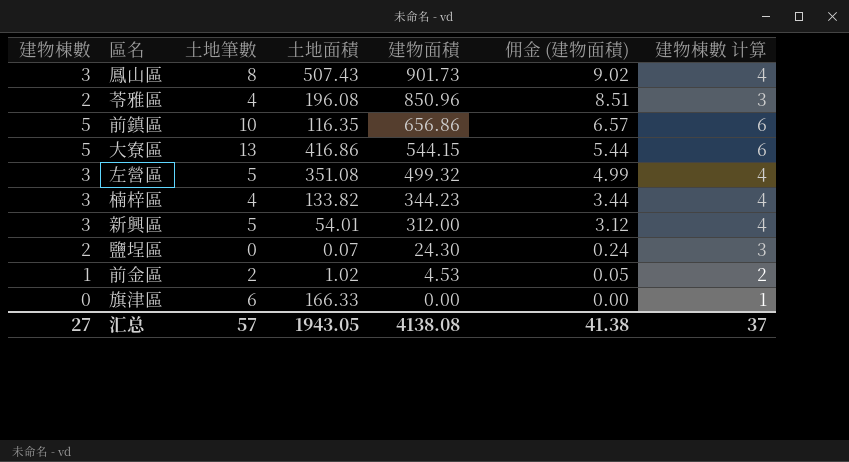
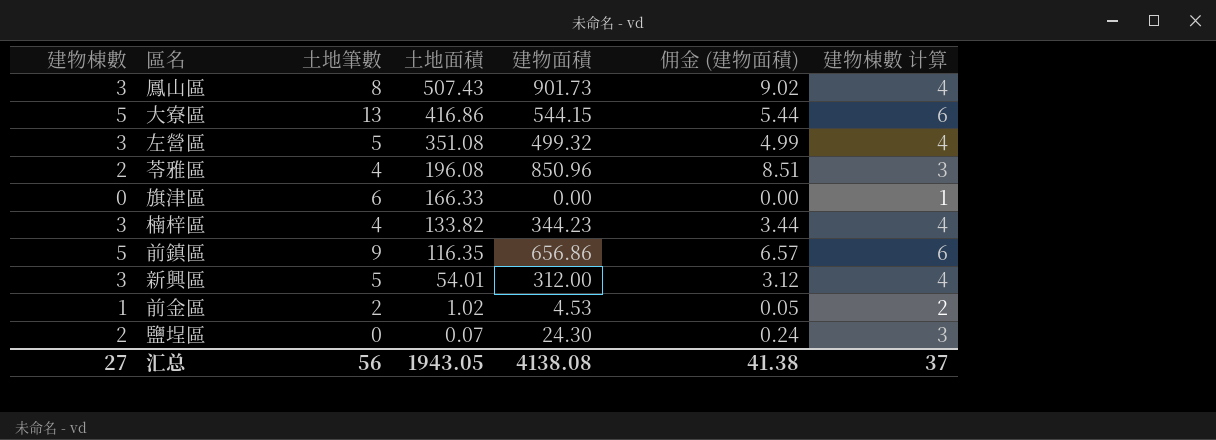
row order: 建物面積 descending -> 土地面積 descending
前鎮區 | 土地筆數: 10 -> 9
汇总 | 土地筆數: 57 -> 56

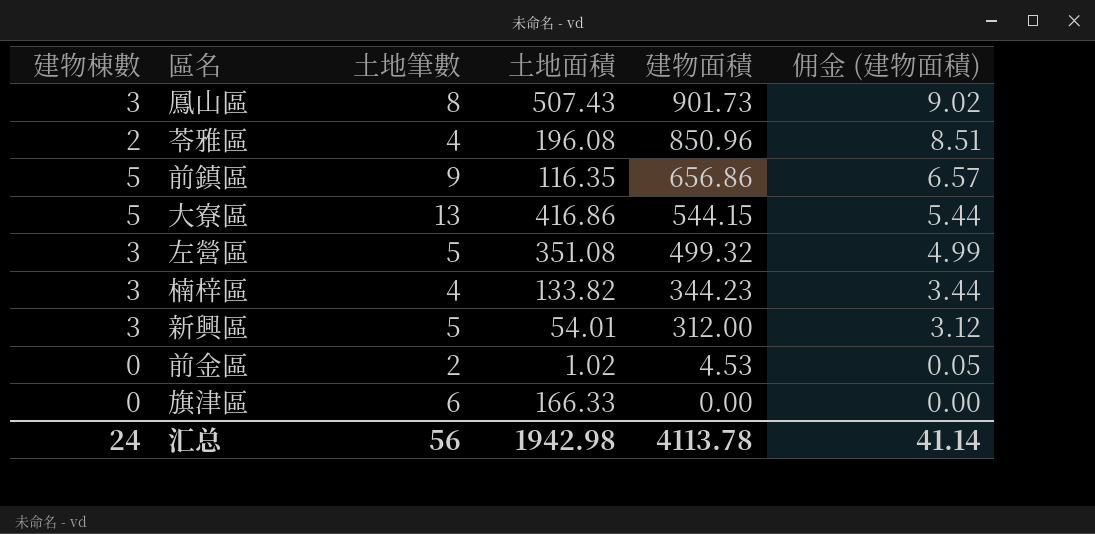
row order: 土地面積 descending -> 建物面積 descending
column 建物棟數 计算 | formula: [建物棟數] + 1 -> none
row 鹽埕區: 2 | 0 | 0.07 | 24.30 | 0.24 | 3 -> none
前金區 | 建物棟數: 1 -> 0
汇总 | 建物棟數: 27 -> 24
汇总 | 土地面積: 1943.05 -> 1942.98
汇总 | 建物面積: 4138.08 -> 4113.78
汇总 | 佣金 (建物面積): 41.38 -> 41.14

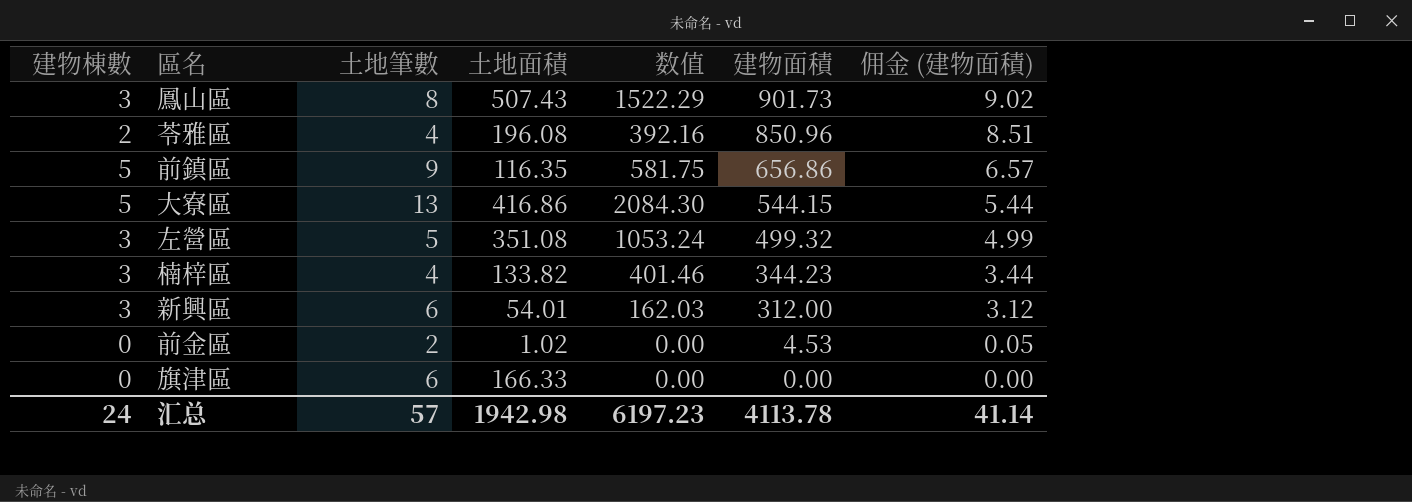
column 数值 | formula: none -> [建物棟數] * [土地面積]
新興區 | 土地筆數: 5 -> 6
汇总 | 土地筆數: 56 -> 57

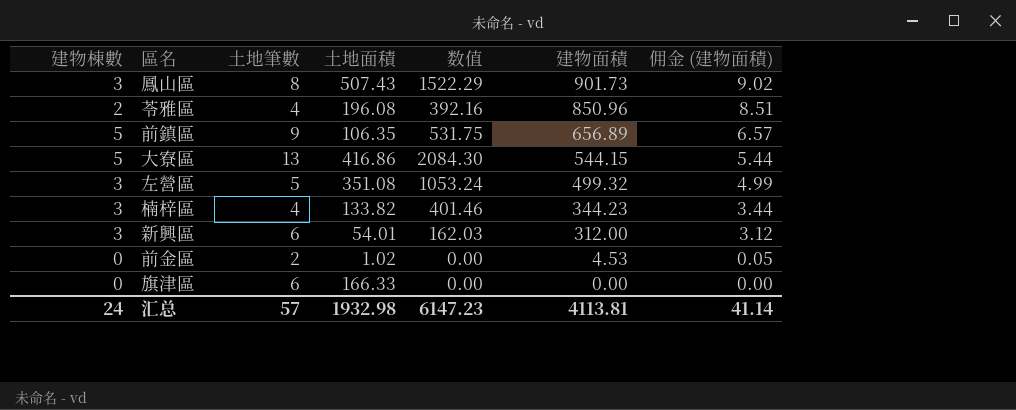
前鎮區 | 土地面積: 116.35 -> 106.35
前鎮區 | 数值: 581.75 -> 531.75
前鎮區 | 建物面積: 656.86 -> 656.89
汇总 | 土地面積: 1942.98 -> 1932.98
汇总 | 数值: 6197.23 -> 6147.23
汇总 | 建物面積: 4113.78 -> 4113.81

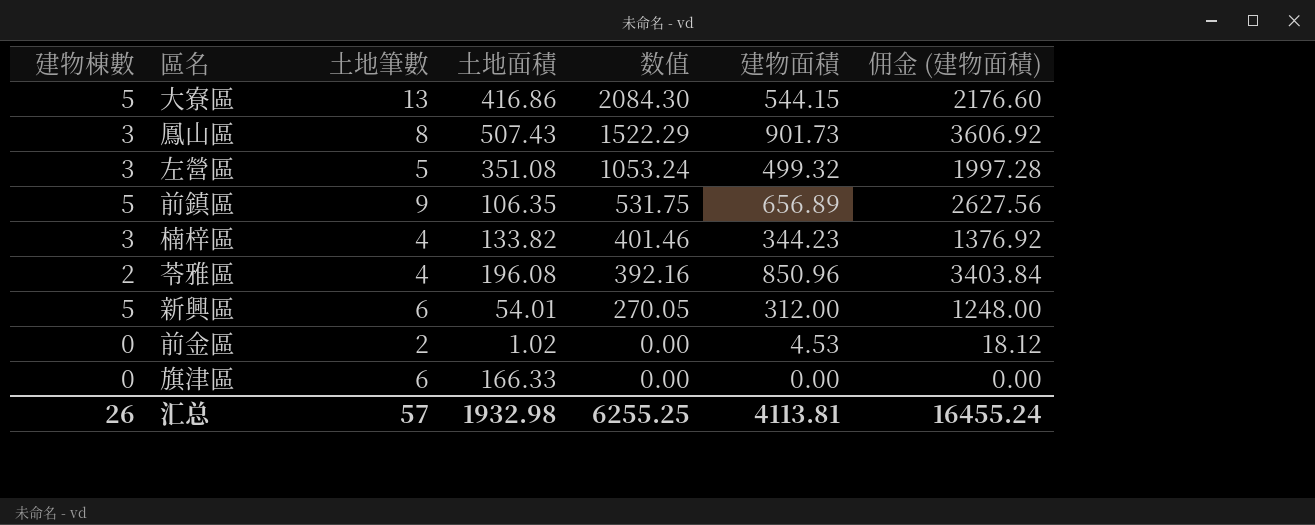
row order: 建物面積 descending -> 数值 descending
column 佣金 (建物面積) | formula: [建物面積] * 0.01 -> [建物面積] * 4
新興區 | 建物棟數: 3 -> 5
新興區 | 数值: 162.03 -> 270.05
汇总 | 建物棟數: 24 -> 26
汇总 | 数值: 6147.23 -> 6255.25
汇总 | 佣金 (建物面積): 41.14 -> 16455.24

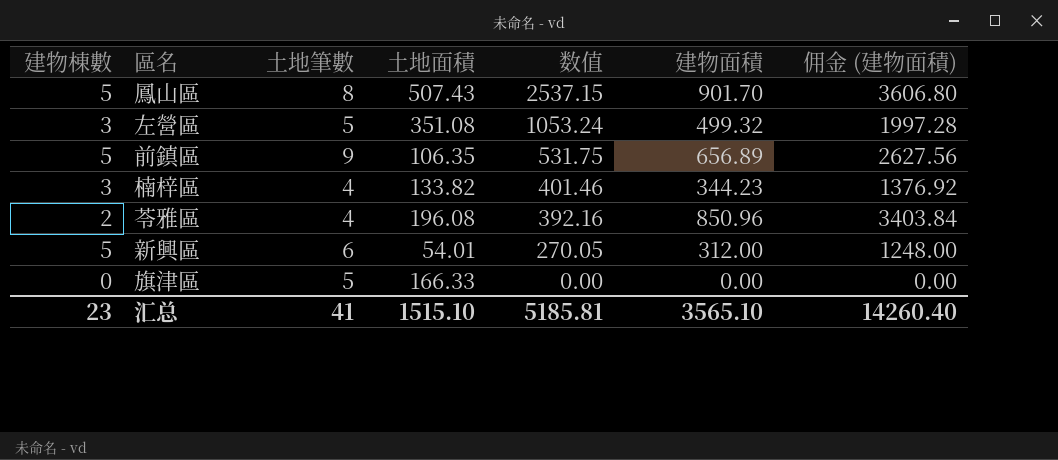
row 大寮區: 5 | 13 | 416.86 | 2084.30 | 544.15 | 2176.60 -> none
row 前金區: 0 | 2 | 1.02 | 0.00 | 4.53 | 18.12 -> none
鳳山區 | 建物棟數: 3 -> 5
鳳山區 | 数值: 1522.29 -> 2537.15
鳳山區 | 建物面積: 901.73 -> 901.70
鳳山區 | 佣金 (建物面積): 3606.92 -> 3606.80
旗津區 | 土地筆數: 6 -> 5
汇总 | 建物棟數: 26 -> 23
汇总 | 土地筆數: 57 -> 41
汇总 | 土地面積: 1932.98 -> 1515.10
汇总 | 数值: 6255.25 -> 5185.81
汇总 | 建物面積: 4113.81 -> 3565.10
汇总 | 佣金 (建物面積): 16455.24 -> 14260.40

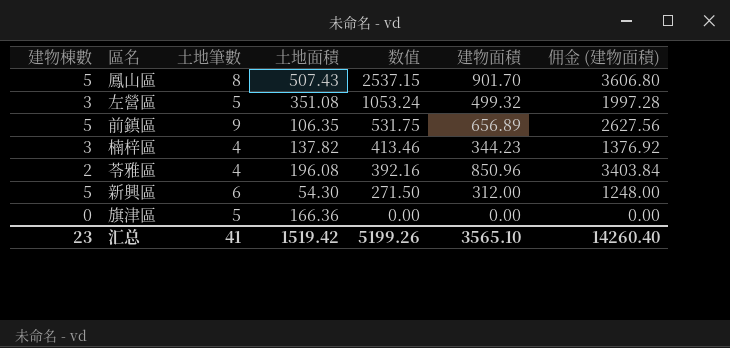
楠梓區 | 土地面積: 133.82 -> 137.82
楠梓區 | 数值: 401.46 -> 413.46
新興區 | 土地面積: 54.01 -> 54.30
新興區 | 数值: 270.05 -> 271.50
旗津區 | 土地面積: 166.33 -> 166.36
汇总 | 土地面積: 1515.10 -> 1519.42
汇总 | 数值: 5185.81 -> 5199.26

